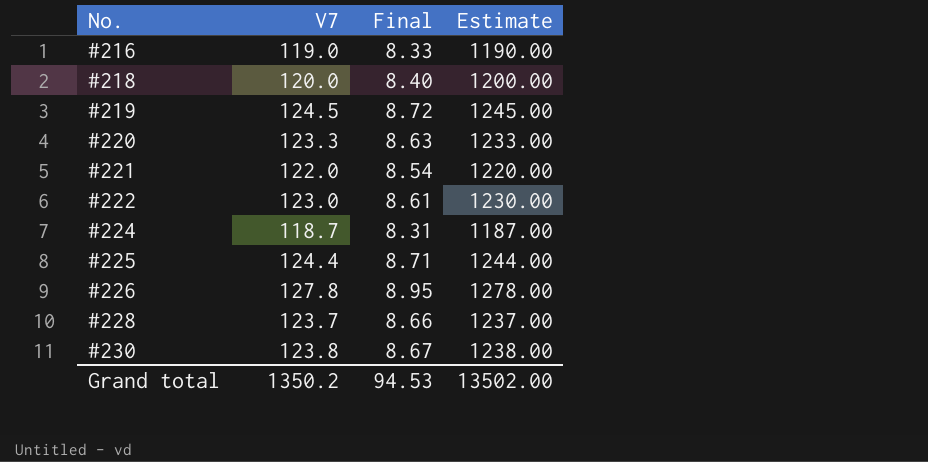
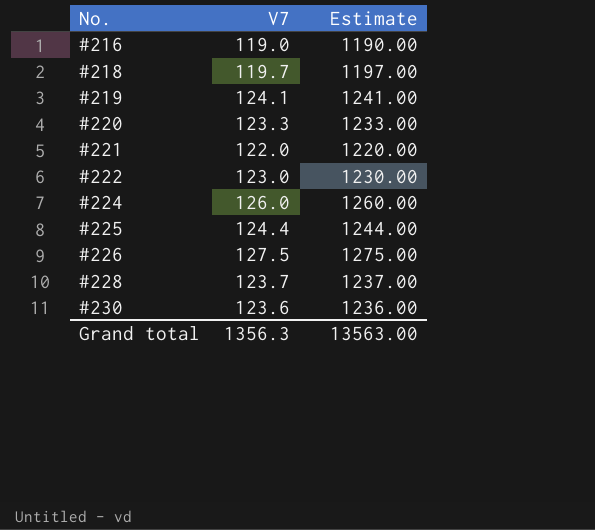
column Final | formula: [V7] * 0.07 -> none
#218 | V7: 120.0 -> 119.7
#218 | Estimate: 1200.00 -> 1197.00
#219 | V7: 124.5 -> 124.1
#219 | Estimate: 1245.00 -> 1241.00
#224 | V7: 118.7 -> 126.0
#224 | Estimate: 1187.00 -> 1260.00
#226 | V7: 127.8 -> 127.5
#226 | Estimate: 1278.00 -> 1275.00
#230 | V7: 123.8 -> 123.6
#230 | Estimate: 1238.00 -> 1236.00
Grand total | V7: 1350.2 -> 1356.3
Grand total | Estimate: 13502.00 -> 13563.00

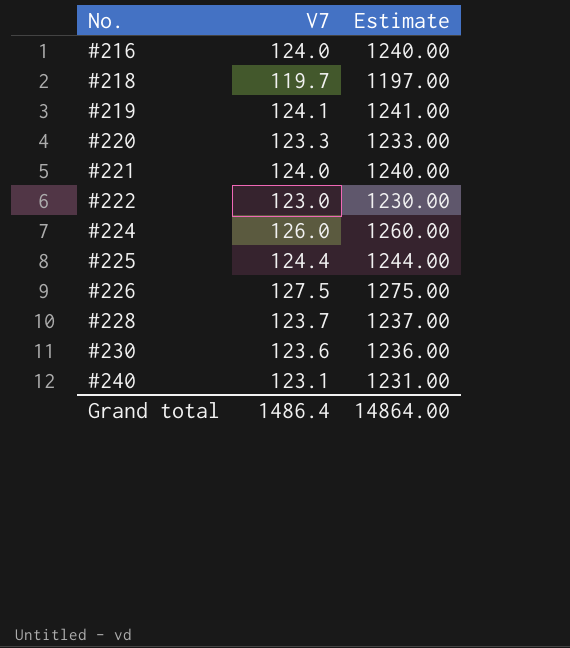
#216 | V7: 119.0 -> 124.0
#216 | Estimate: 1190.00 -> 1240.00
#221 | V7: 122.0 -> 124.0
#221 | Estimate: 1220.00 -> 1240.00
row #240: none -> 123.1 | 1231.00
Grand total | V7: 1356.3 -> 1486.4
Grand total | Estimate: 13563.00 -> 14864.00

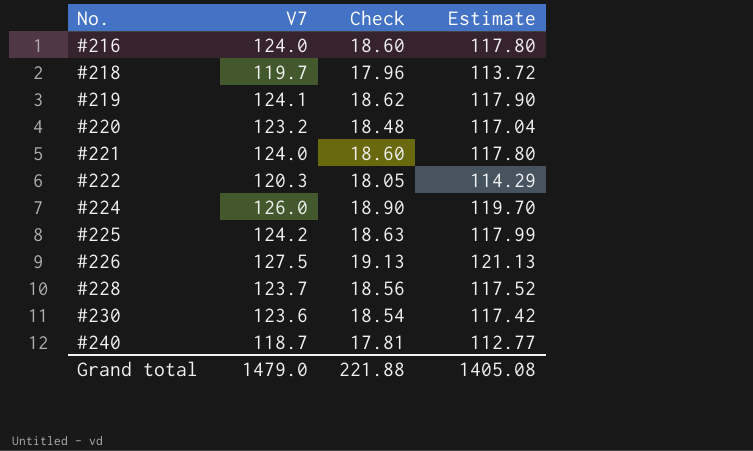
column Check | formula: none -> [V7] * 0.15
column Estimate | formula: [V7] * 10 -> [V7] * 0.95
#220 | V7: 123.3 -> 123.2
#222 | V7: 123.0 -> 120.3
#225 | V7: 124.4 -> 124.2
#240 | V7: 123.1 -> 118.7
Grand total | V7: 1486.4 -> 1479.0
Grand total | Estimate: 14864.00 -> 1405.08

